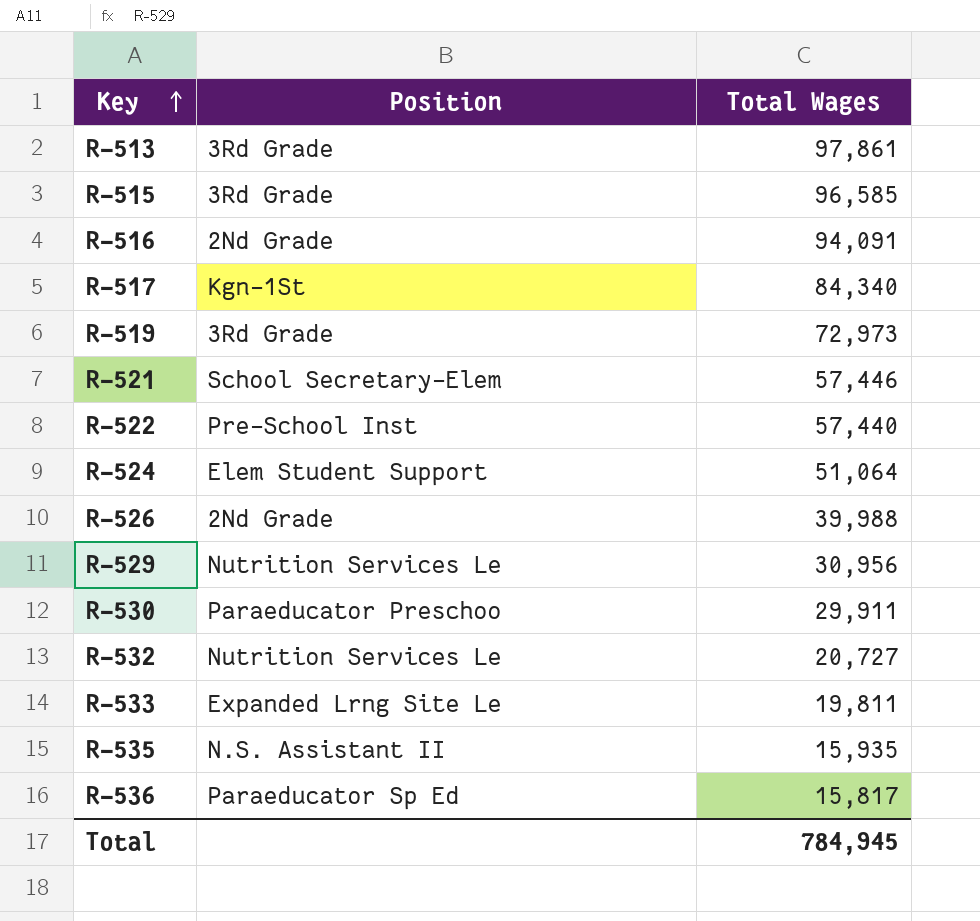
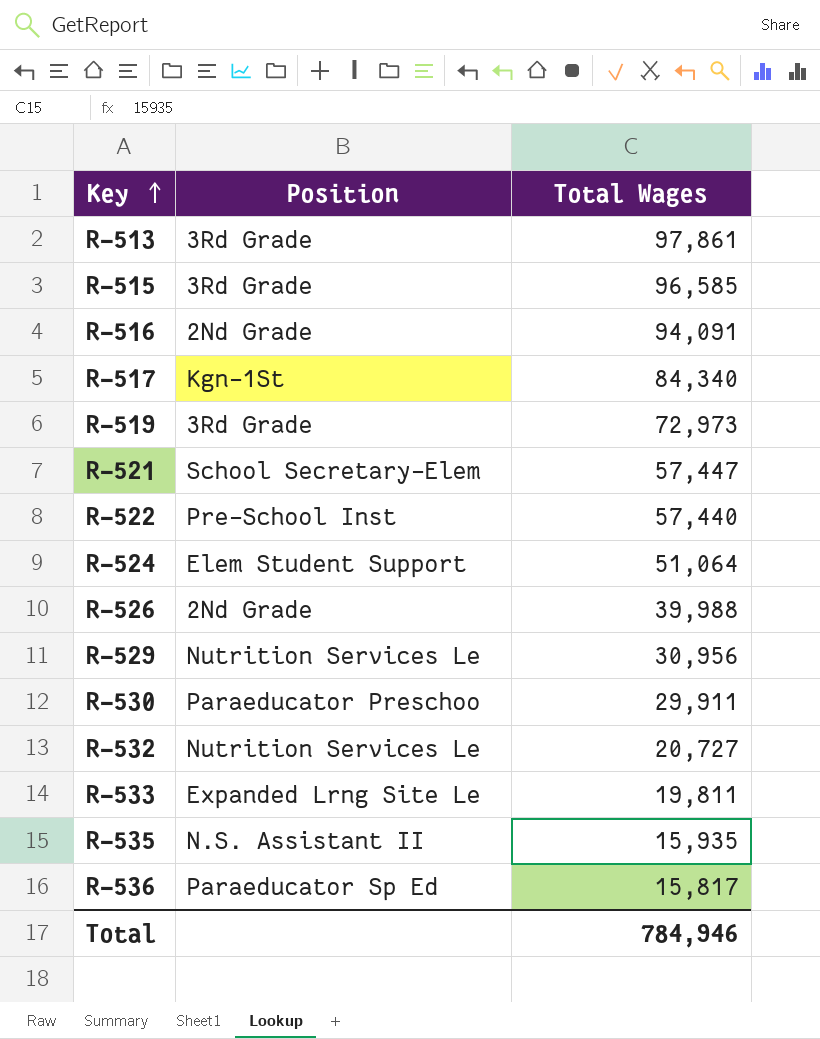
R-521 | Total Wages: 57,446 -> 57,447
Total | Total Wages: 784,945 -> 784,946

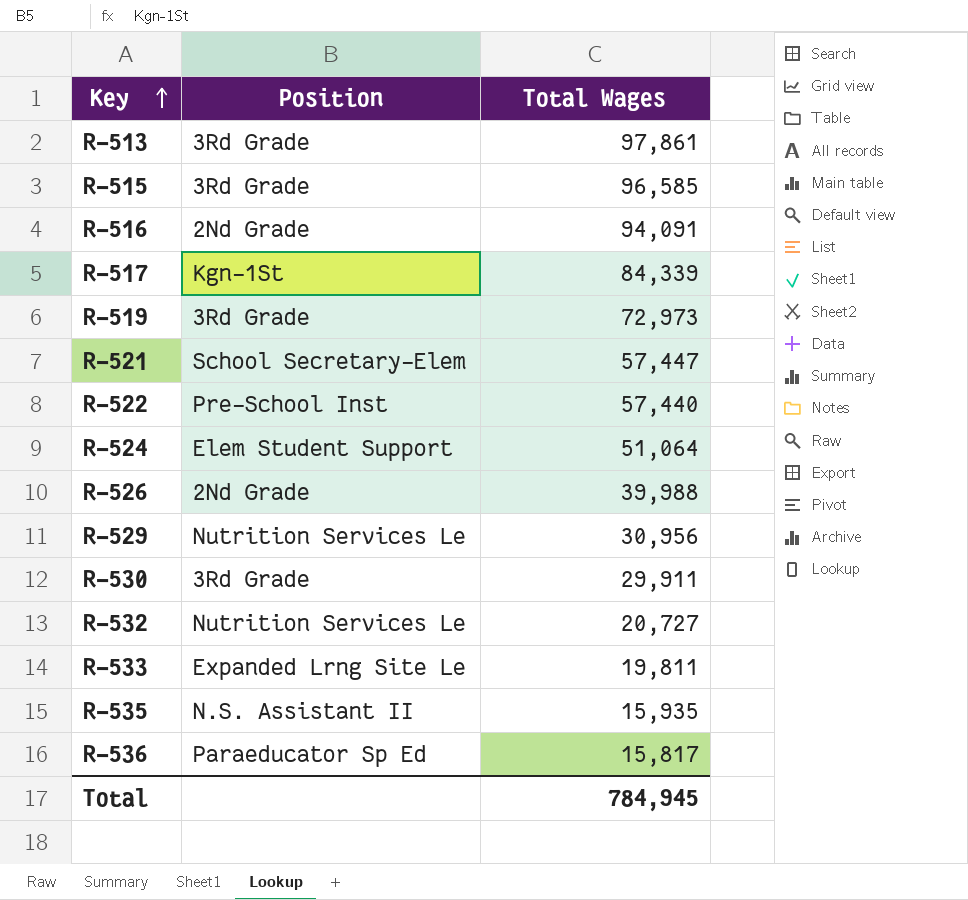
R-517 | Total Wages: 84,340 -> 84,339
R-530 | Position: Paraeducator Preschoo -> 3Rd Grade
Total | Total Wages: 784,946 -> 784,945

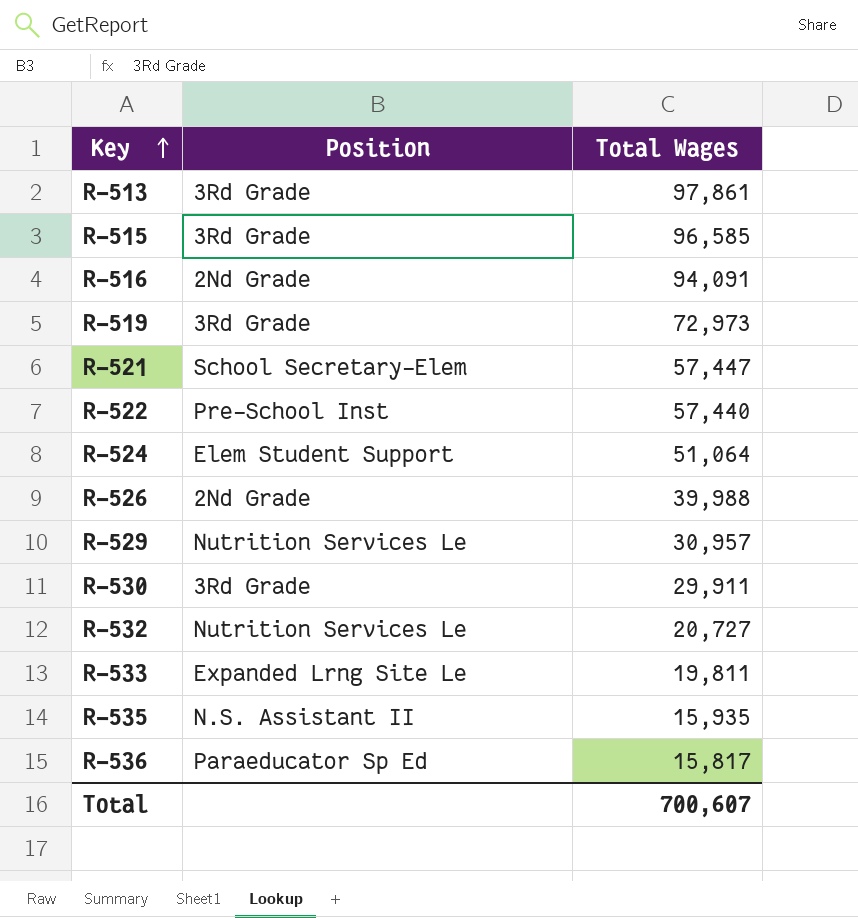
row R-517: Kgn-1St | 84,339 -> none
R-529 | Total Wages: 30,956 -> 30,957
Total | Total Wages: 784,945 -> 700,607

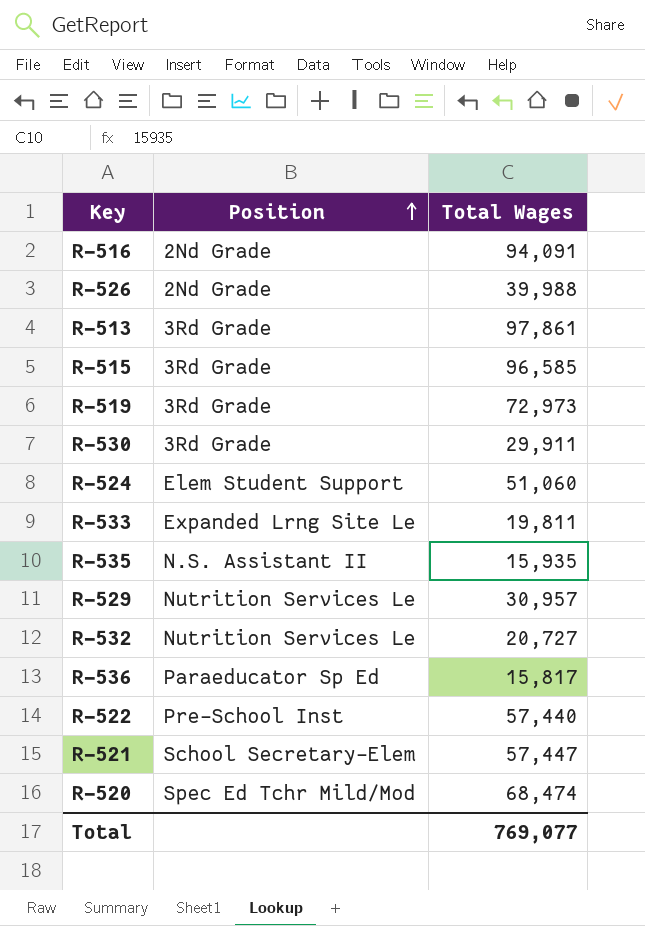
row order: Key ascending -> Position ascending
R-524 | Total Wages: 51,064 -> 51,060
row R-520: none -> Spec Ed Tchr Mild/Mod | 68,474
Total | Total Wages: 700,607 -> 769,077

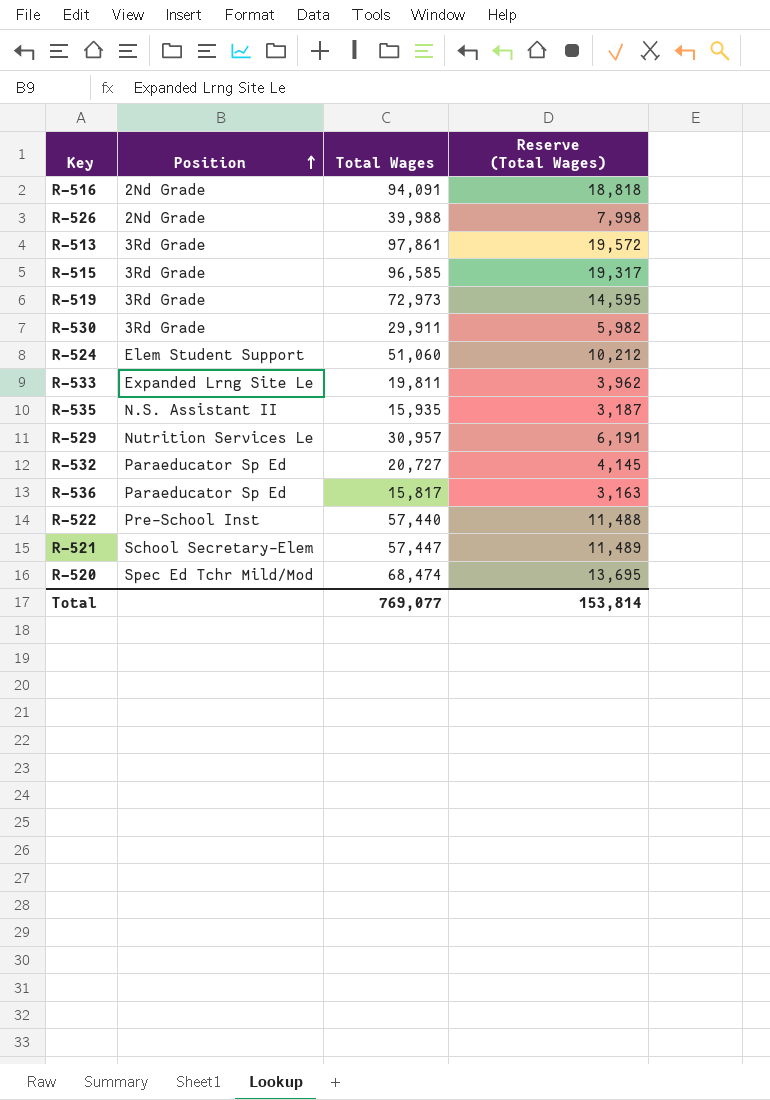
column Reserve (Total Wages) | formula: none -> [Total Wages] * 0.2
R-532 | Position: Nutrition Services Le -> Paraeducator Sp Ed

